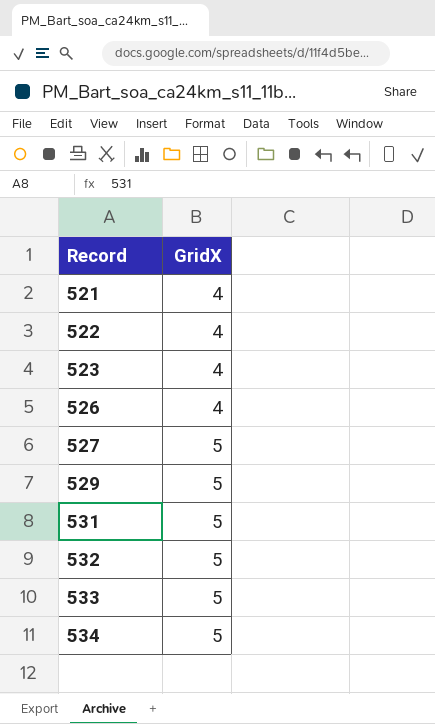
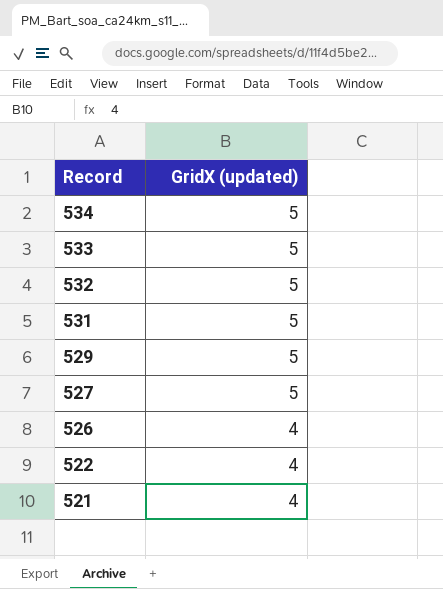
row order: Record ascending -> Record descending
column name: GridX -> GridX (updated)
row 523: 4 -> none

